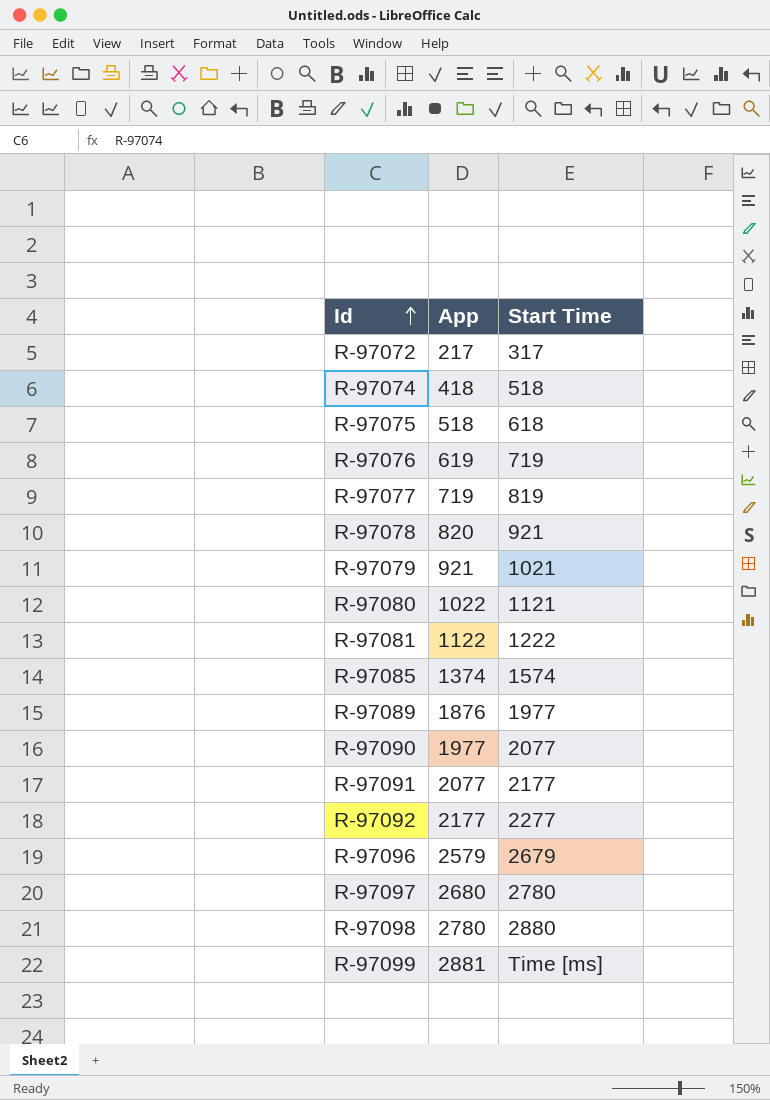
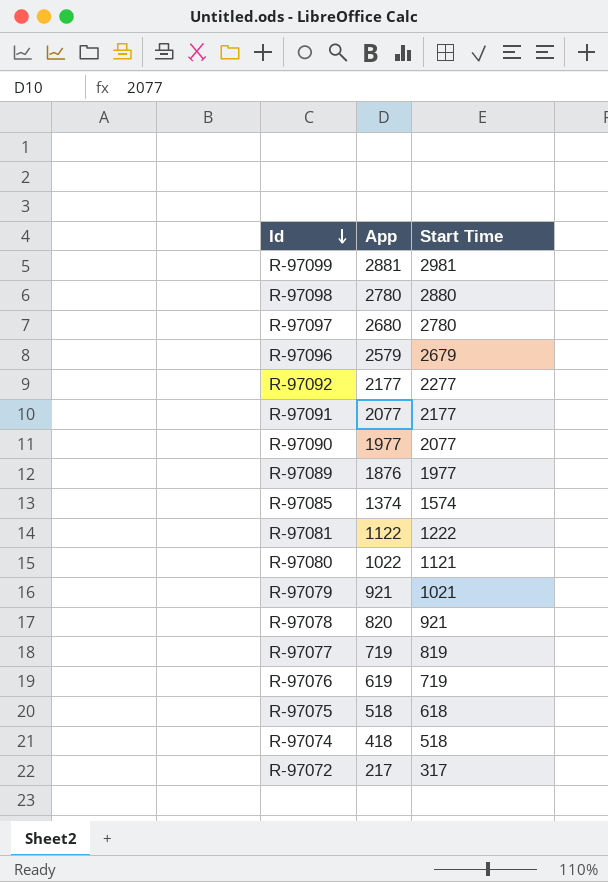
row order: Id ascending -> Id descending
R-97099 | Start Time: Time [ms] -> 2981

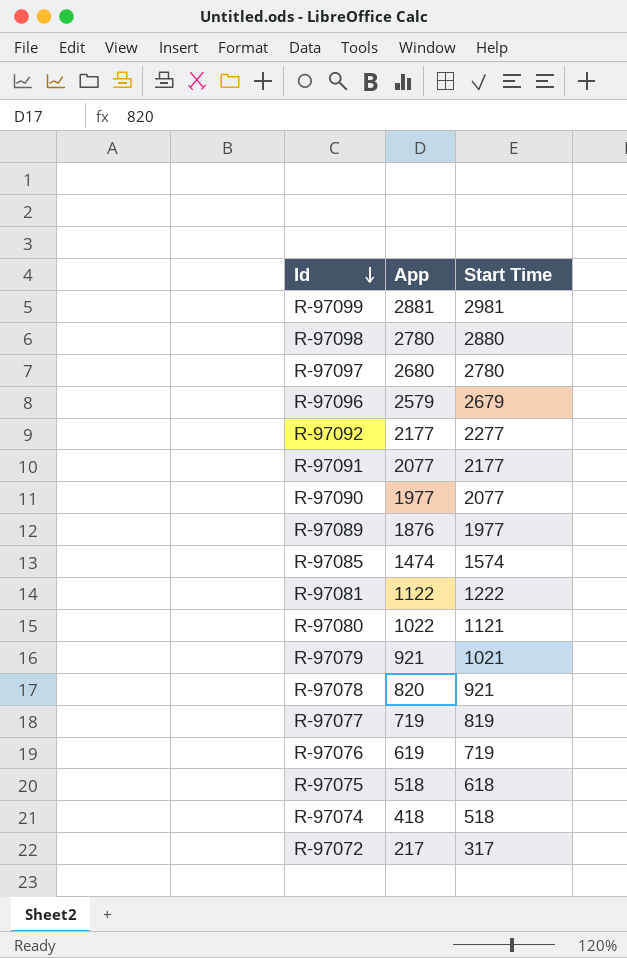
R-97085 | App: 1374 -> 1474

